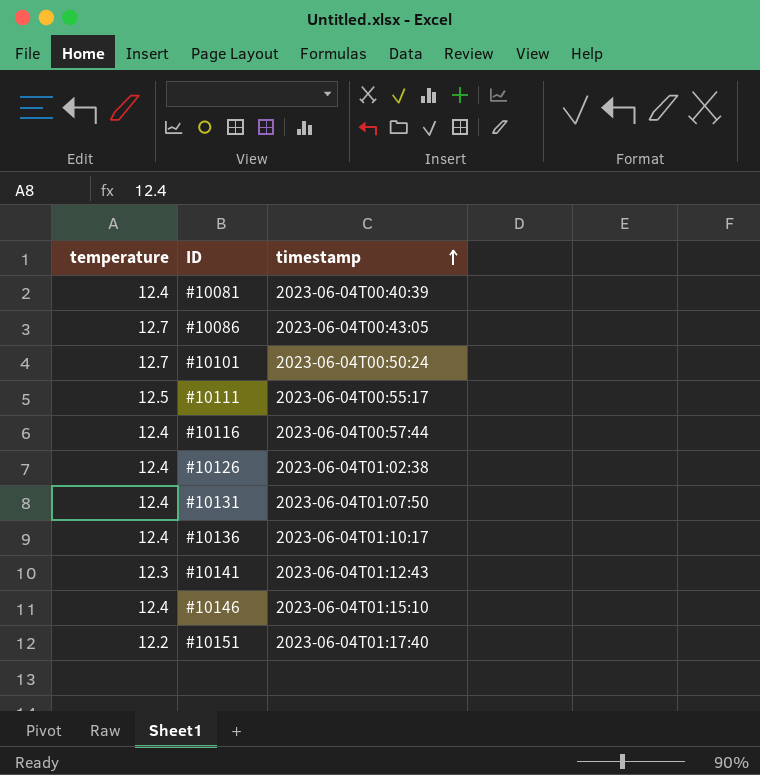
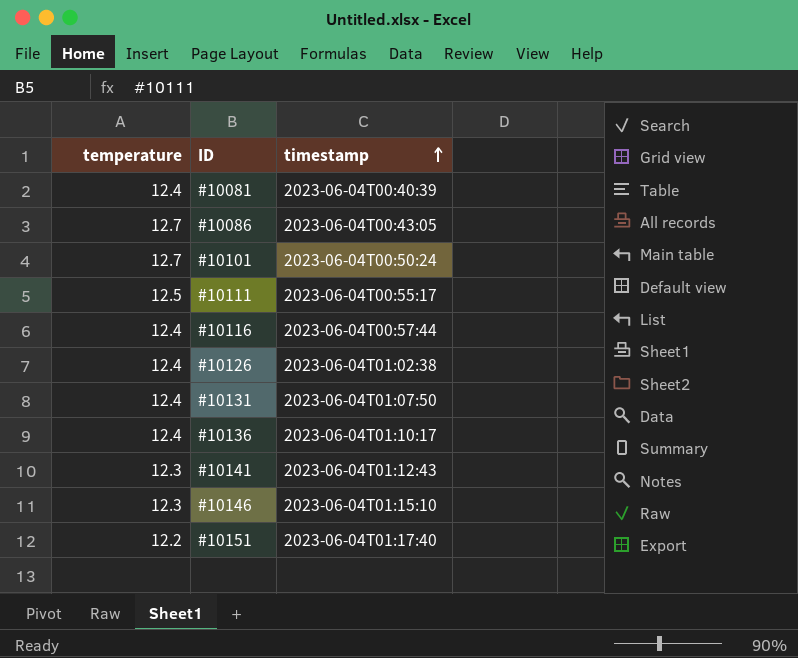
#10146 | temperature: 12.4 -> 12.3

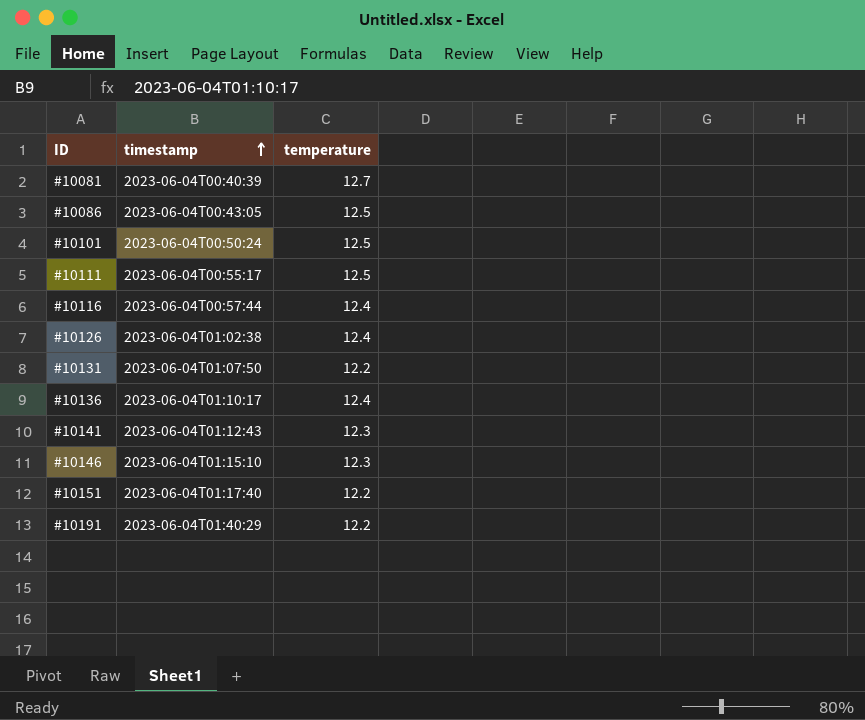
column temperature | position: 1 -> 3
#10081 | temperature: 12.4 -> 12.7
#10086 | temperature: 12.7 -> 12.5
#10101 | temperature: 12.7 -> 12.5
#10131 | temperature: 12.4 -> 12.2
row #10191: none -> 2023-06-04T01:40:29 | 12.2

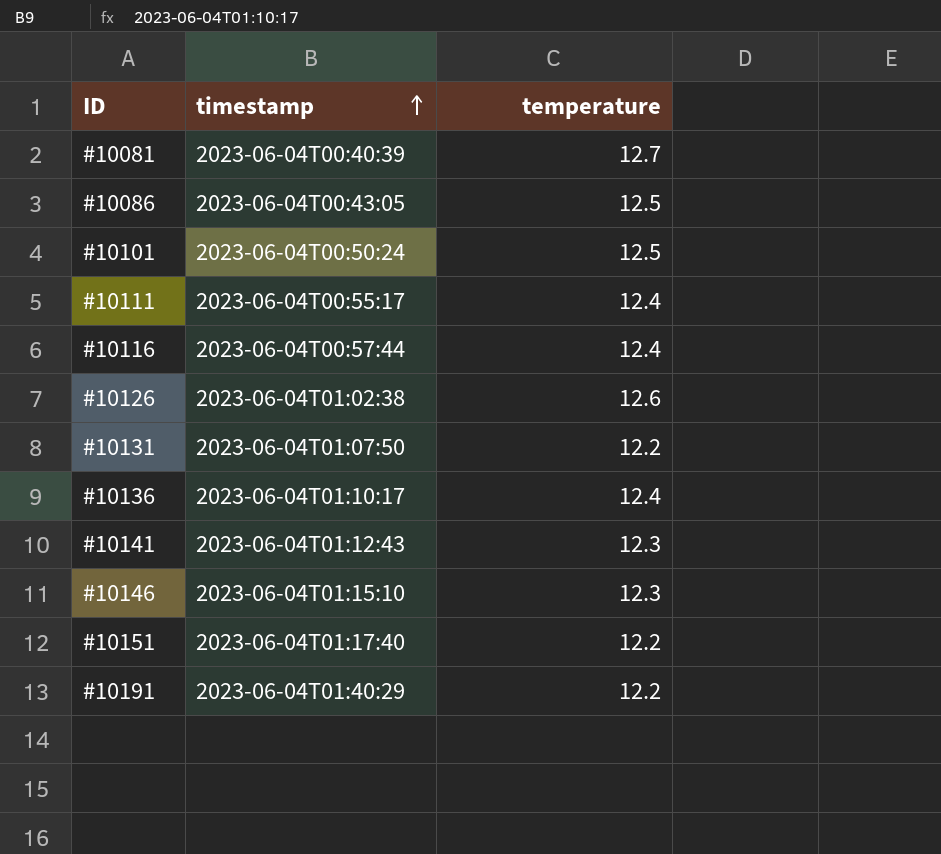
#10111 | temperature: 12.5 -> 12.4
#10126 | temperature: 12.4 -> 12.6

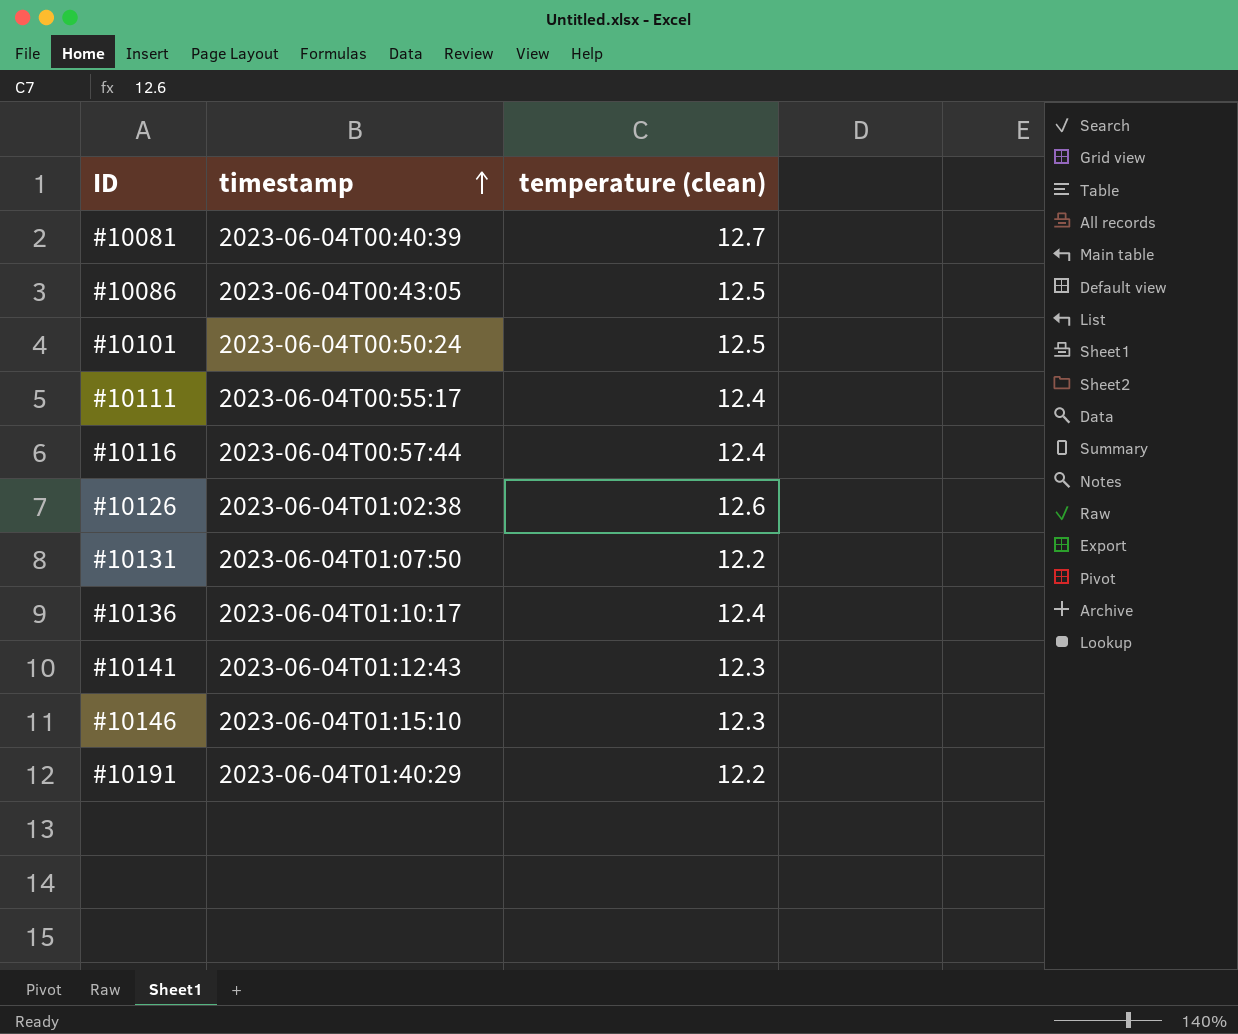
column name: temperature -> temperature (clean)
row #10151: 2023-06-04T01:17:40 | 12.2 -> none

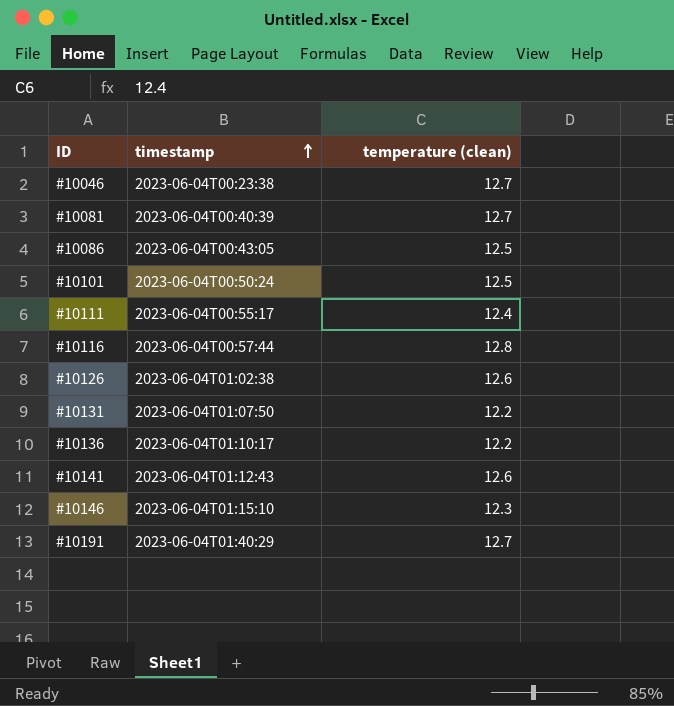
row #10046: none -> 2023-06-04T00:23:38 | 12.7
#10116 | temperature (clean): 12.4 -> 12.8
#10136 | temperature (clean): 12.4 -> 12.2
#10141 | temperature (clean): 12.3 -> 12.6
#10191 | temperature (clean): 12.2 -> 12.7

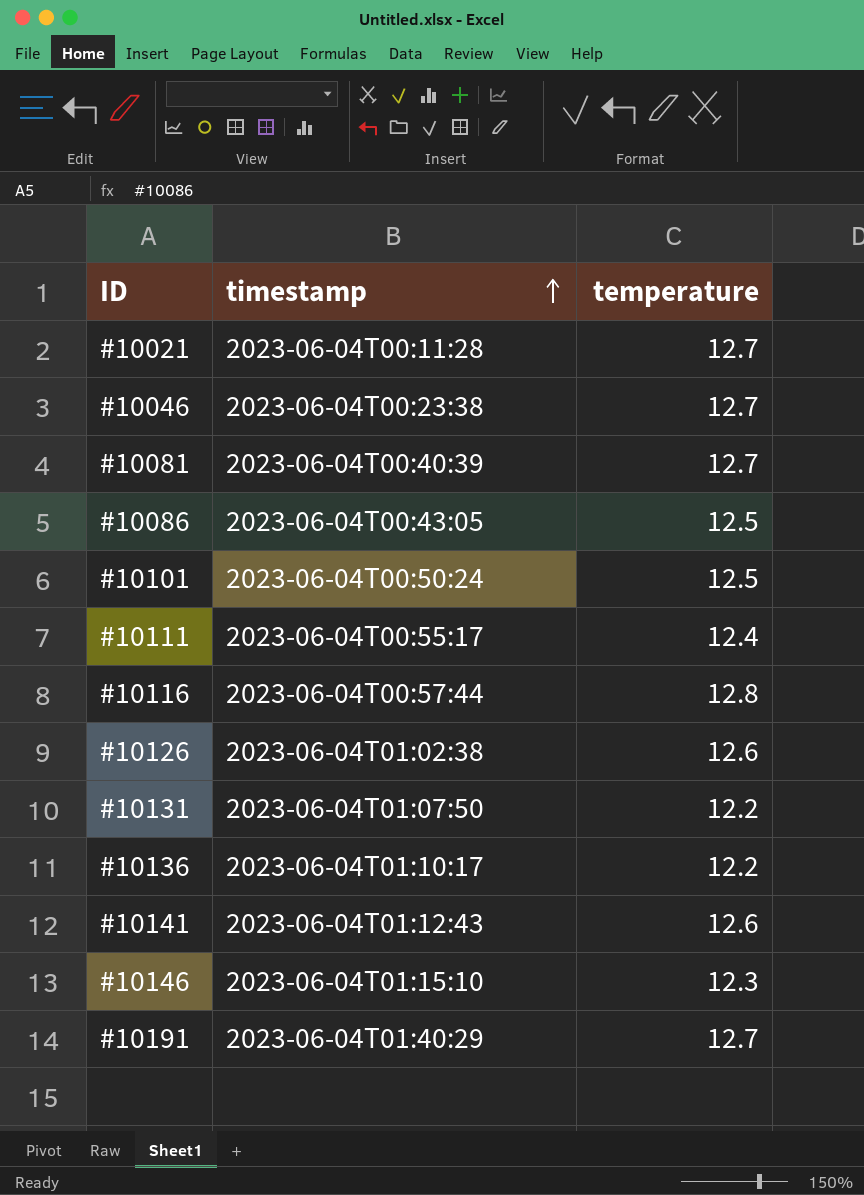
column name: temperature (clean) -> temperature
row #10021: none -> 2023-06-04T00:11:28 | 12.7

